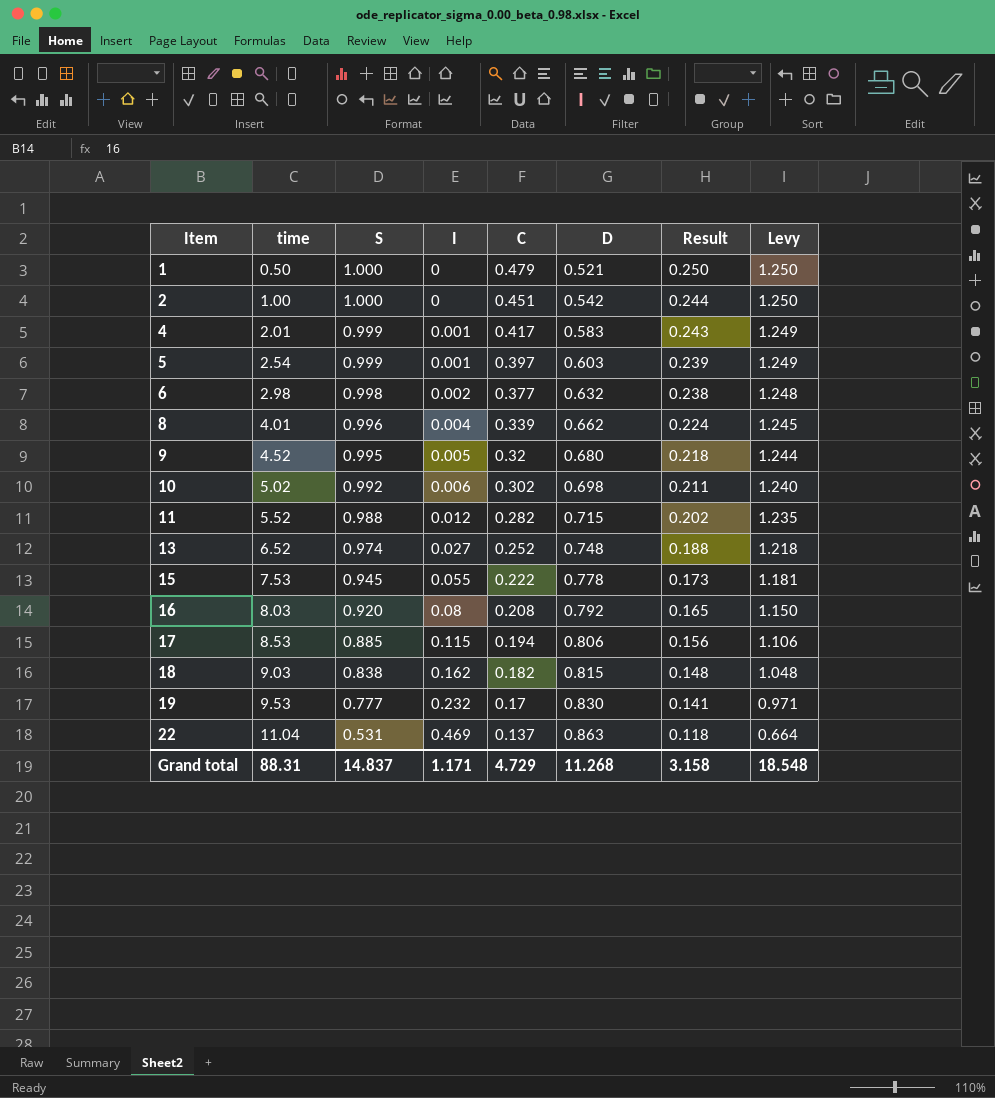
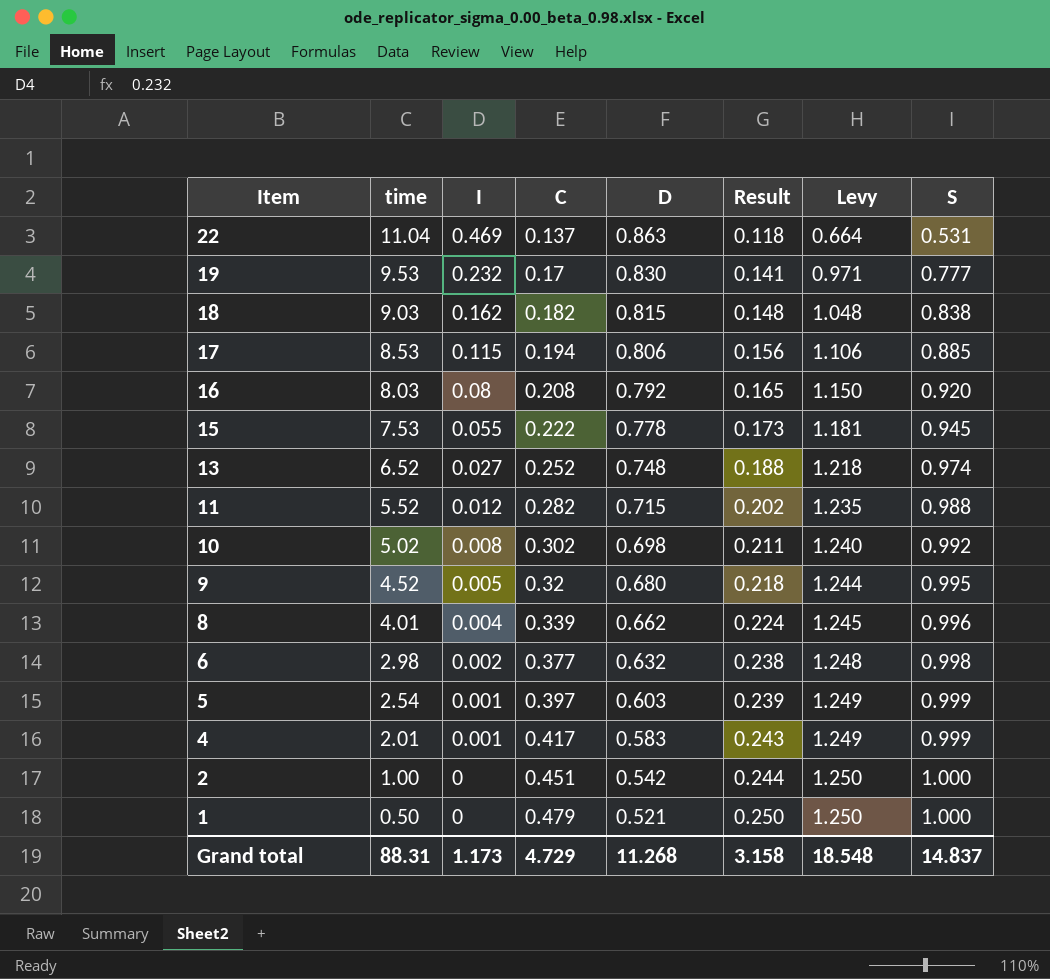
row order: Item ascending -> Item descending
column S | position: 3 -> 8
10 | I: 0.006 -> 0.008
Grand total | I: 1.171 -> 1.173

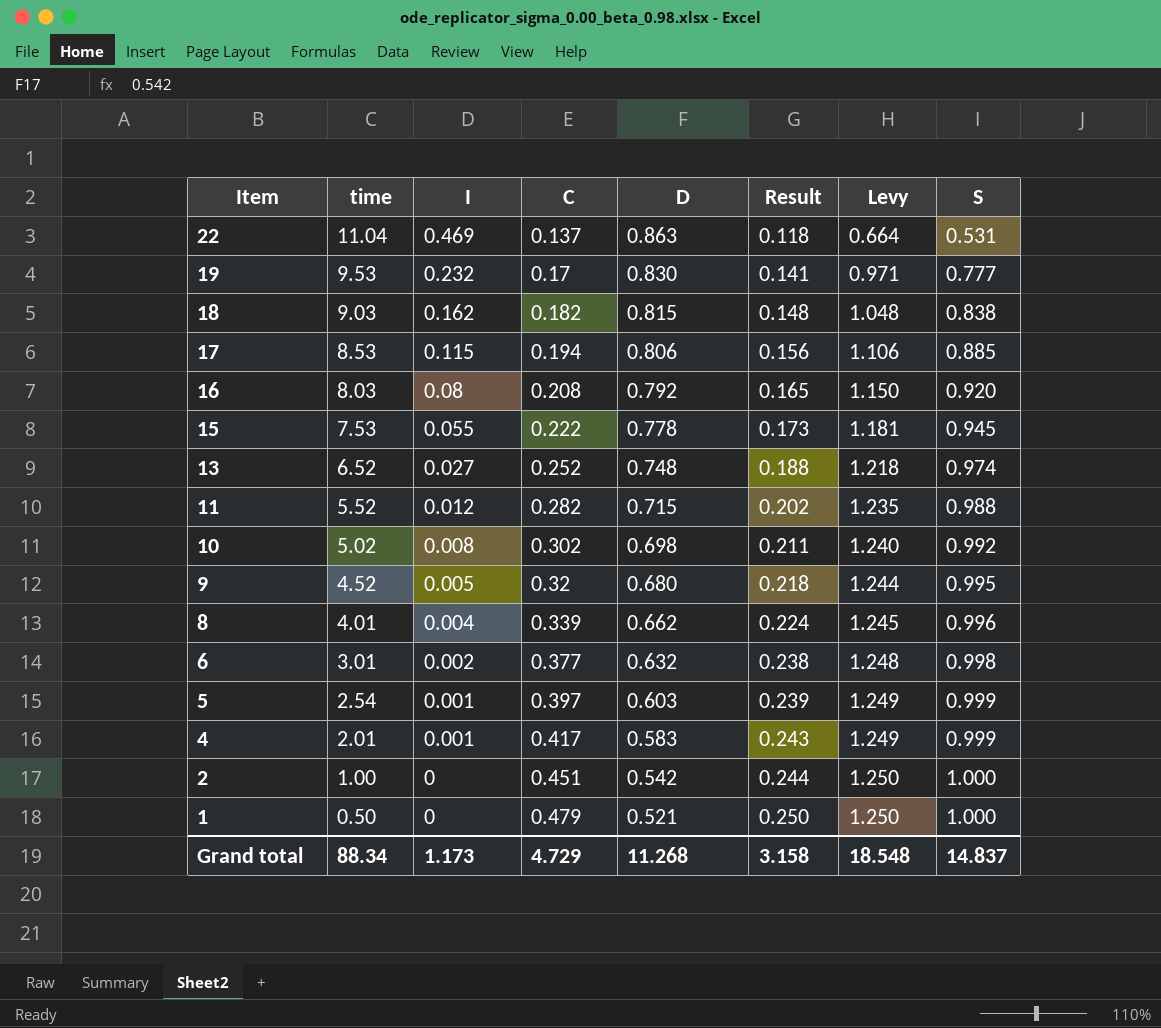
6 | time: 2.98 -> 3.01
Grand total | time: 88.31 -> 88.34

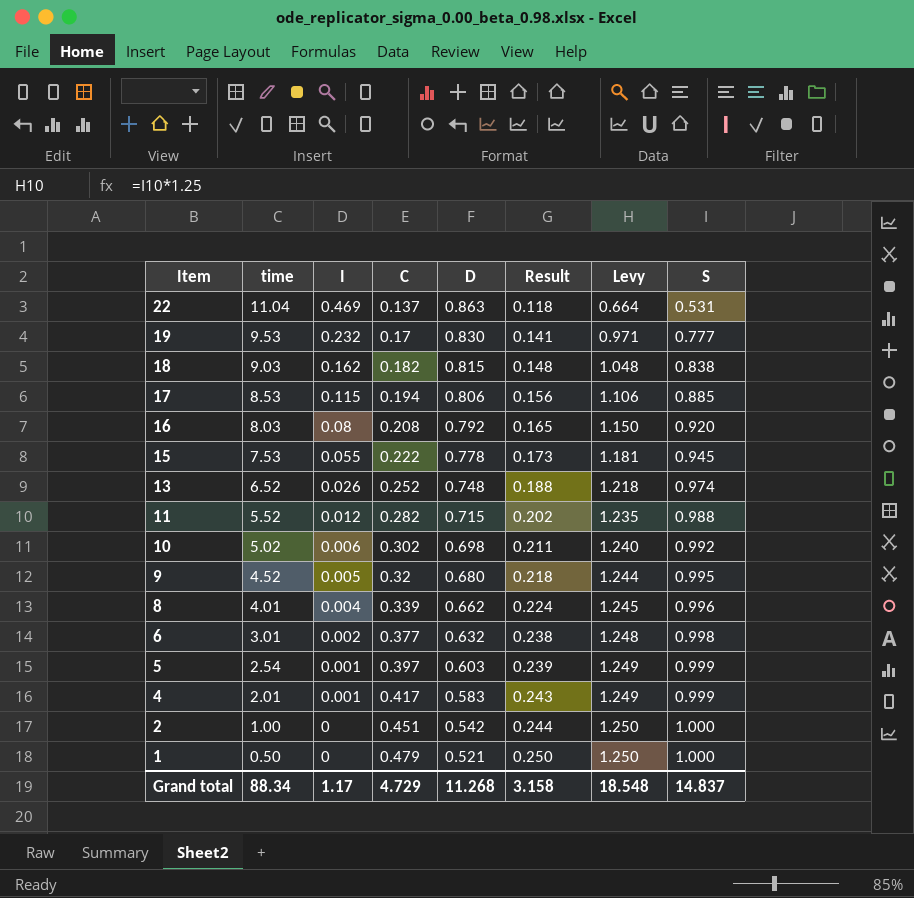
13 | I: 0.027 -> 0.026
10 | I: 0.008 -> 0.006
Grand total | I: 1.173 -> 1.17

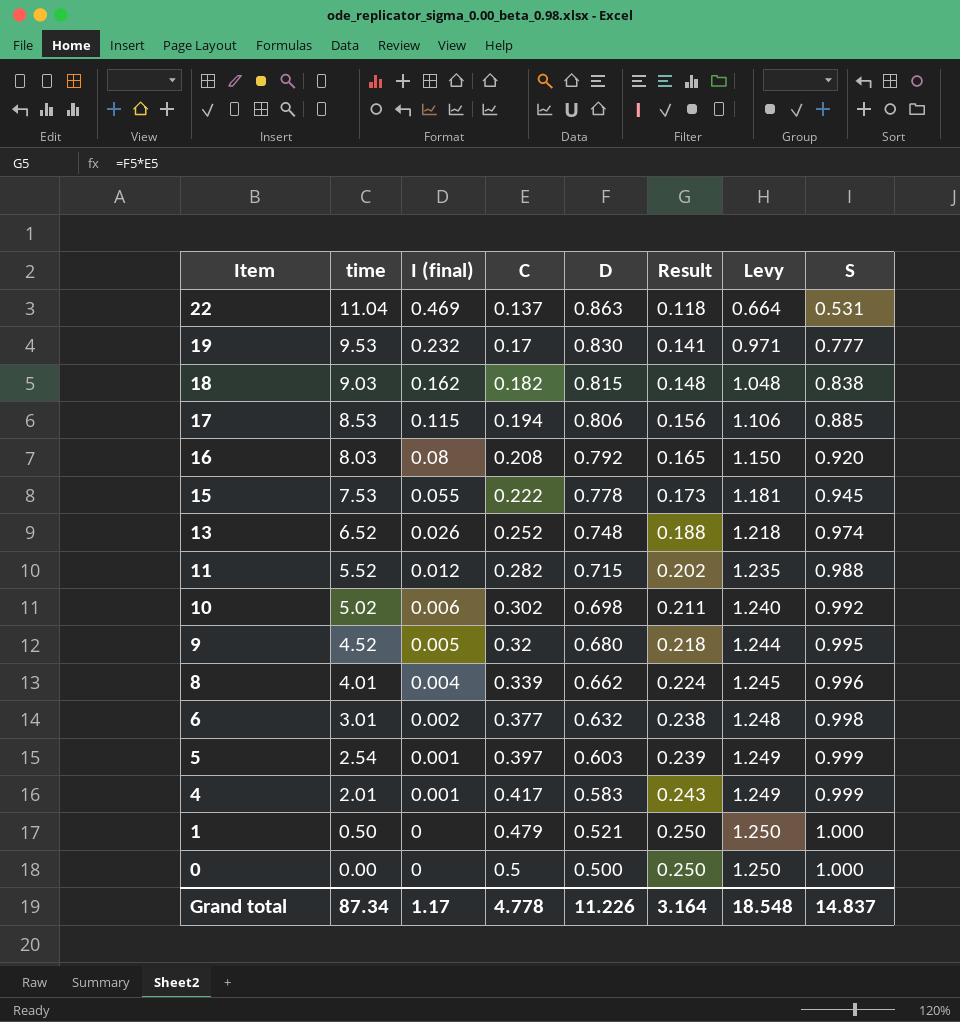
column name: I -> I (final)
row 2: 1.00 | 0 | 0.451 | 0.542 | 0.244 | 1.250 | 1.000 -> none
row 0: none -> 0.00 | 0 | 0.5 | 0.500 | 0.250 | 1.250 | 1.000
Grand total | time: 88.34 -> 87.34
Grand total | C: 4.729 -> 4.778
Grand total | D: 11.268 -> 11.226
Grand total | Result: 3.158 -> 3.164

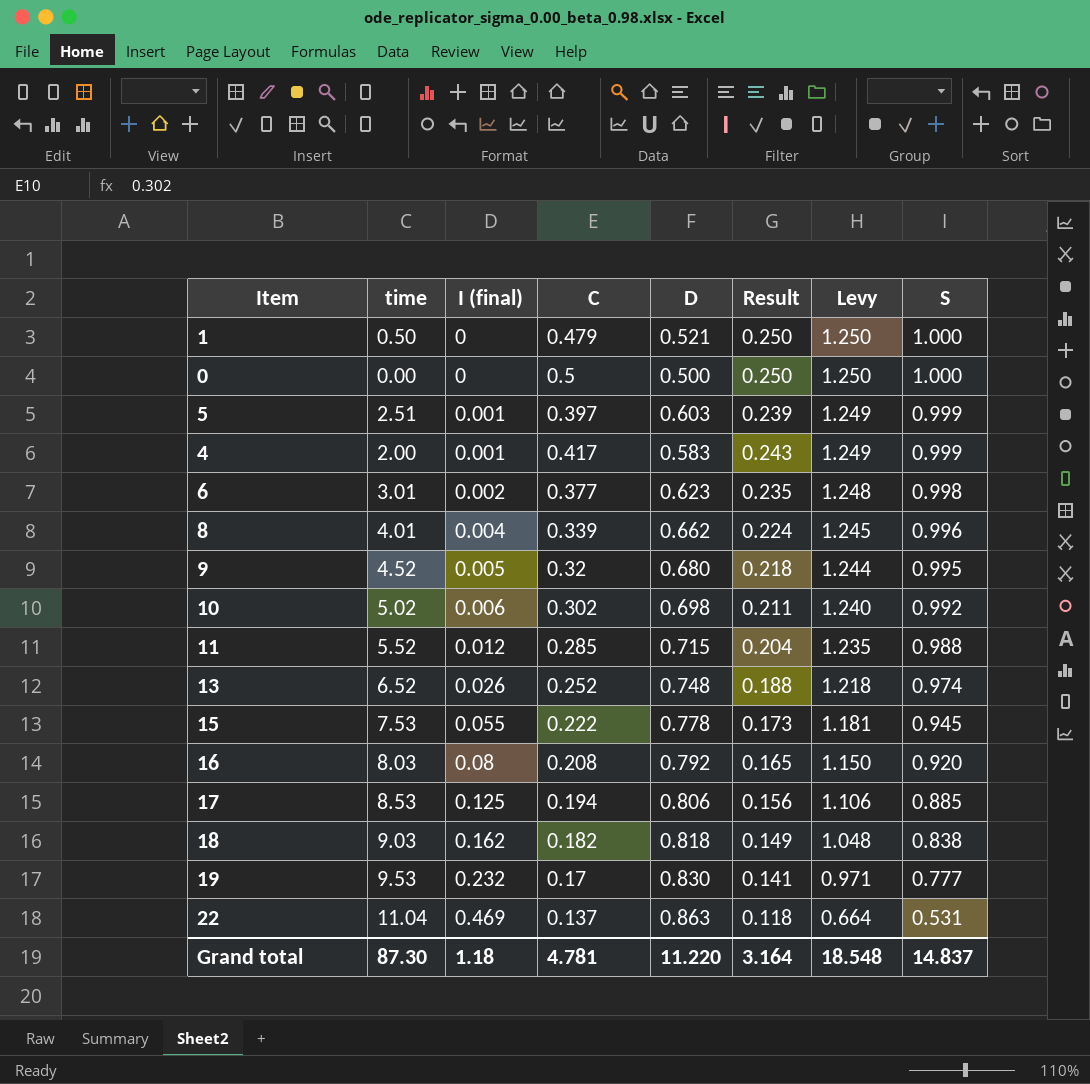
row order: Item descending -> I (final) ascending
5 | time: 2.54 -> 2.51
4 | time: 2.01 -> 2.00
6 | D: 0.632 -> 0.623
6 | Result: 0.238 -> 0.235
11 | C: 0.282 -> 0.285
11 | Result: 0.202 -> 0.204
17 | I (final): 0.115 -> 0.125
18 | D: 0.815 -> 0.818
18 | Result: 0.148 -> 0.149
Grand total | time: 87.34 -> 87.30
Grand total | I (final): 1.17 -> 1.18
Grand total | C: 4.778 -> 4.781
Grand total | D: 11.226 -> 11.220

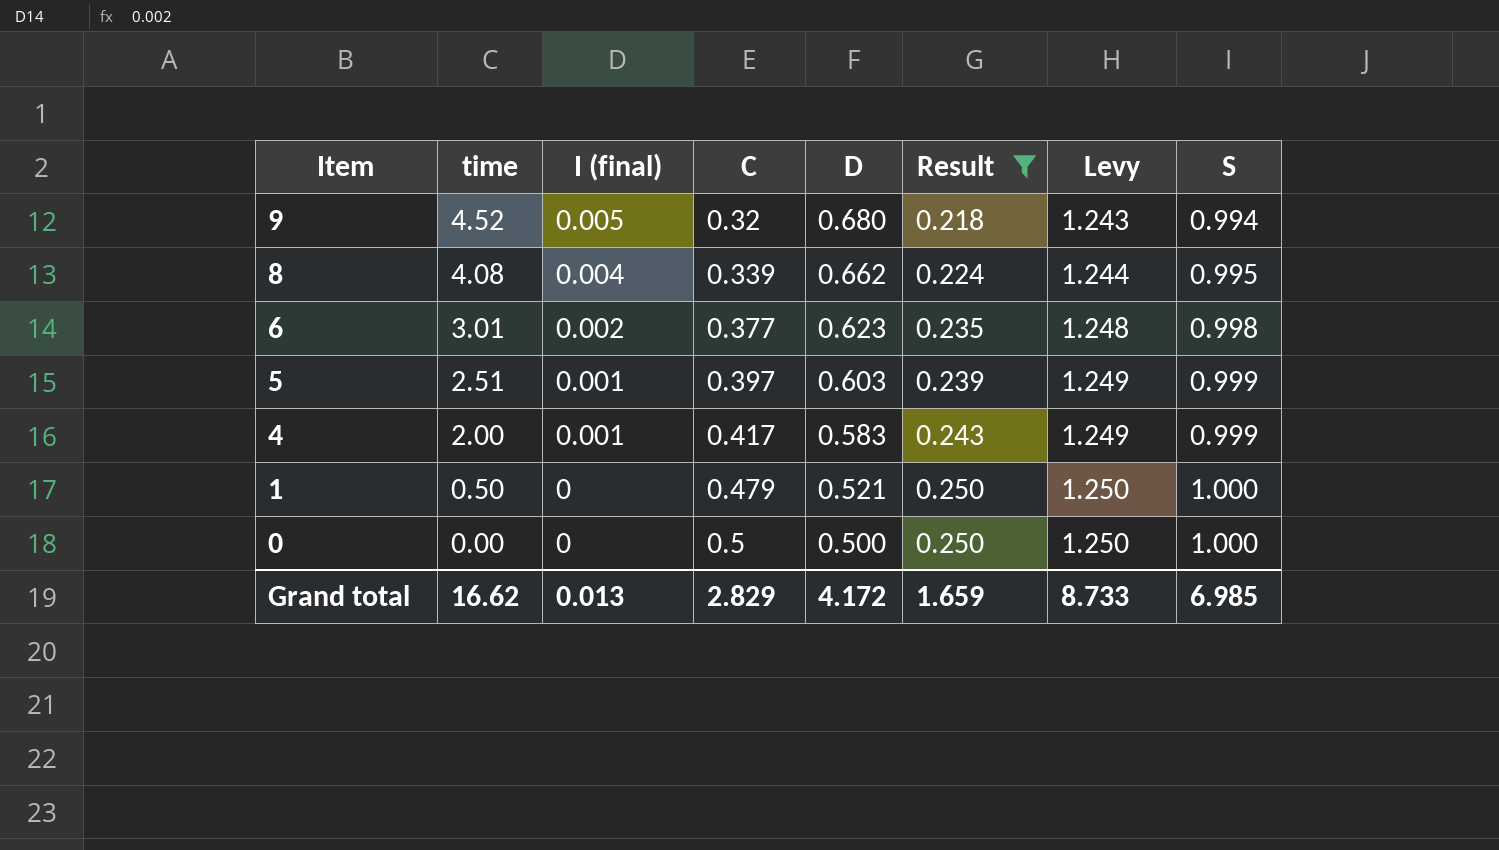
filter: none -> Result >= 0.218
row order: I (final) ascending -> Item descending
9 | Levy: 1.244 -> 1.243
9 | S: 0.995 -> 0.994
8 | time: 4.01 -> 4.08
8 | Levy: 1.245 -> 1.244
8 | S: 0.996 -> 0.995
Grand total | time: 87.30 -> 16.62
Grand total | I (final): 1.18 -> 0.013
Grand total | C: 4.781 -> 2.829
Grand total | D: 11.220 -> 4.172
Grand total | Result: 3.164 -> 1.659
Grand total | Levy: 18.548 -> 8.733
Grand total | S: 14.837 -> 6.985

